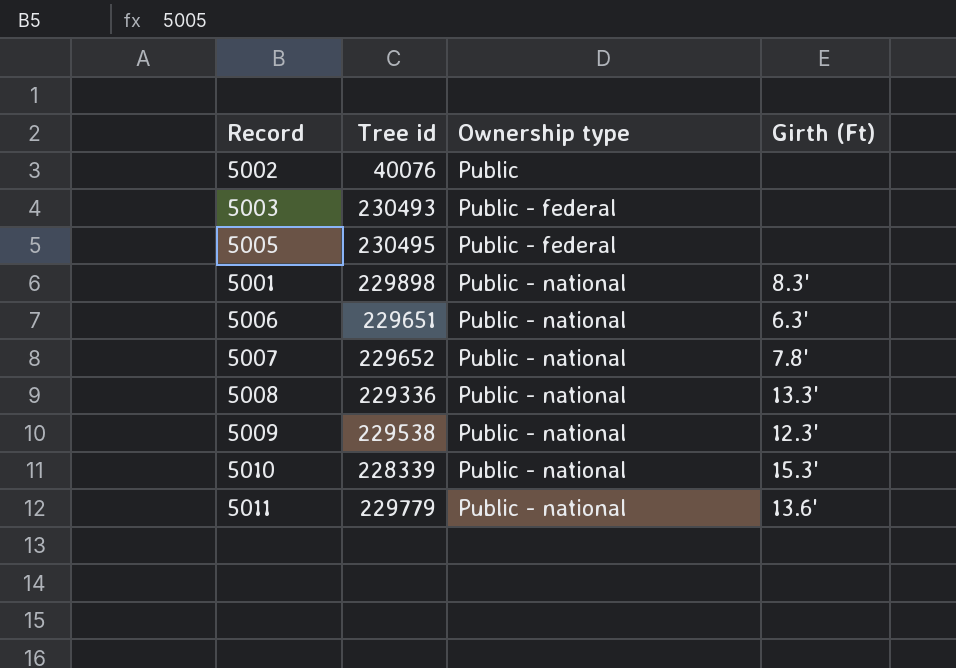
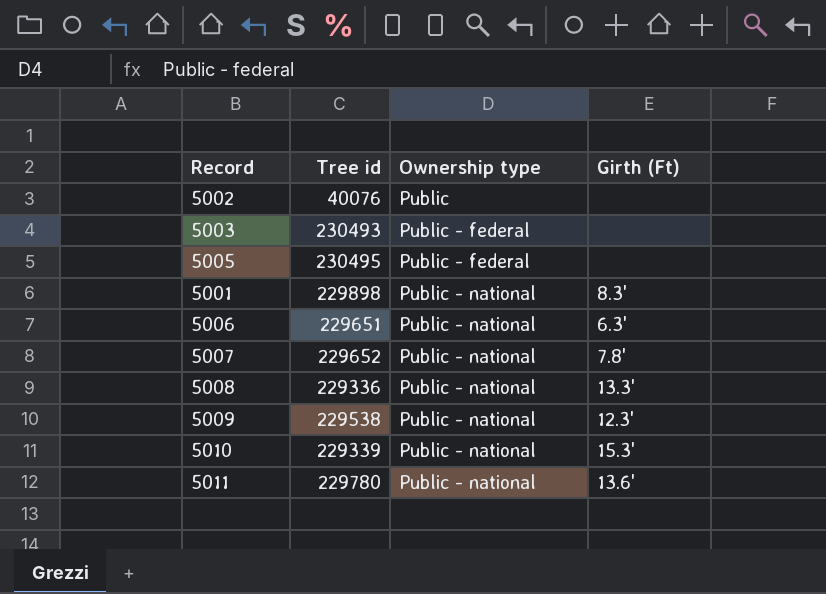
5010 | Tree id: 228339 -> 229339
5011 | Tree id: 229779 -> 229780

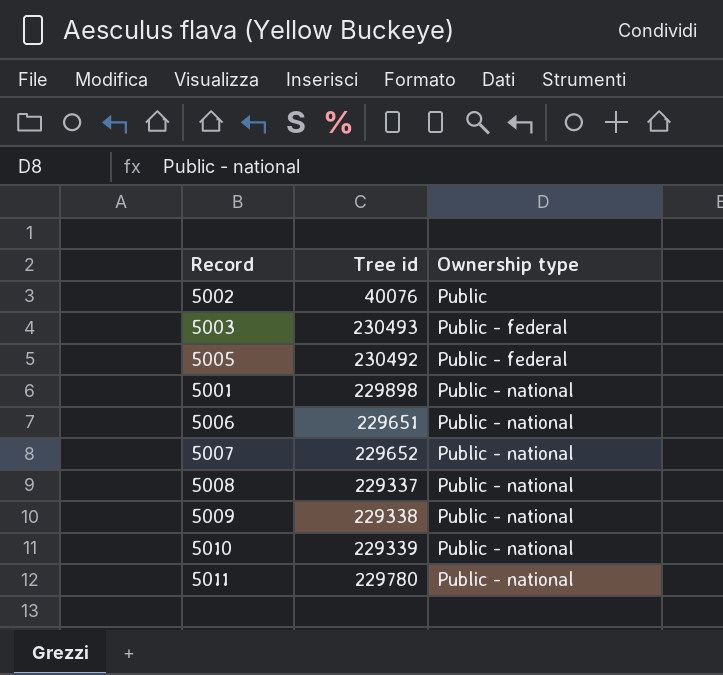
column Girth (Ft) | position: 4 -> none
5005 | Tree id: 230495 -> 230492
5008 | Tree id: 229336 -> 229337
5009 | Tree id: 229538 -> 229338

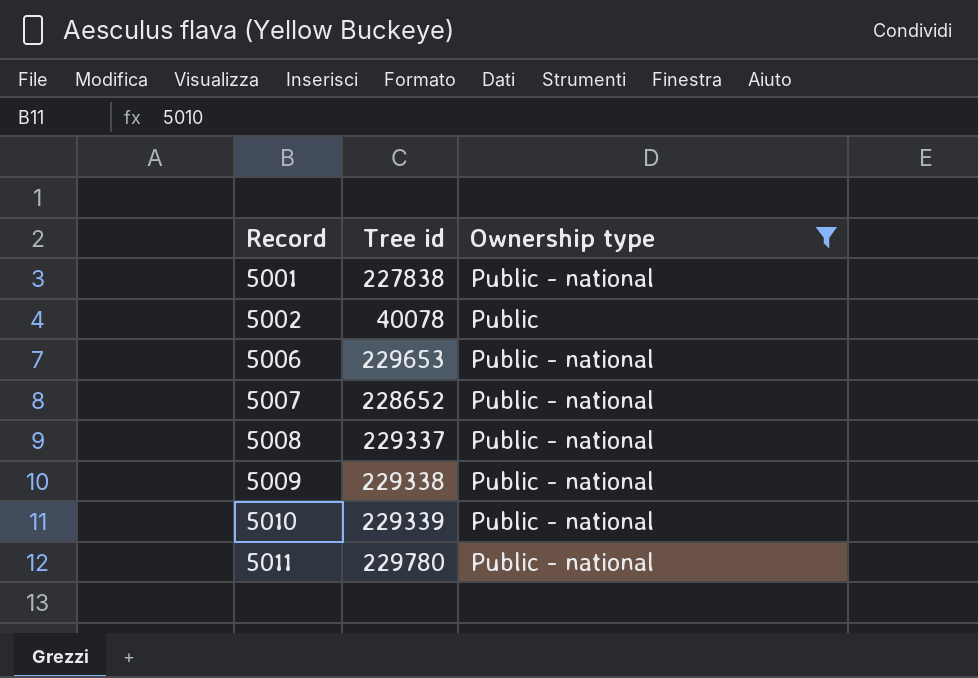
filter: none -> Ownership type != Public - federal
row order: Ownership type ascending -> Record ascending
5001 | Tree id: 229898 -> 227838
5002 | Tree id: 40076 -> 40078
5006 | Tree id: 229651 -> 229653
5007 | Tree id: 229652 -> 228652

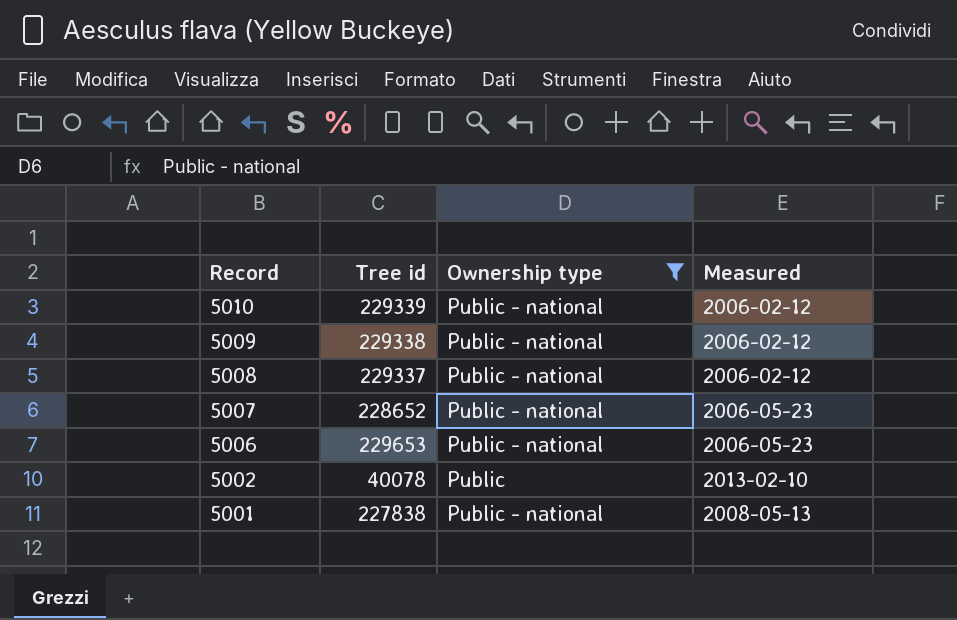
row order: Record ascending -> Record descending
column Measured | position: none -> 4
row 5011: 229780 | Public - national -> none

